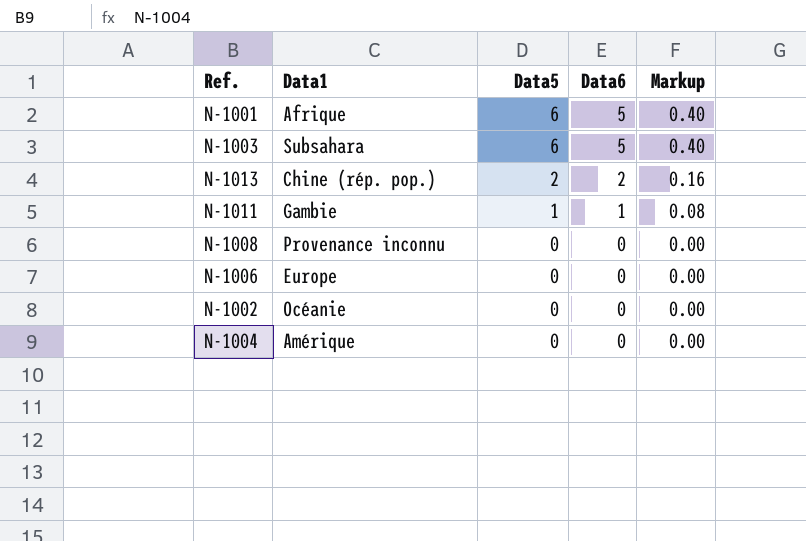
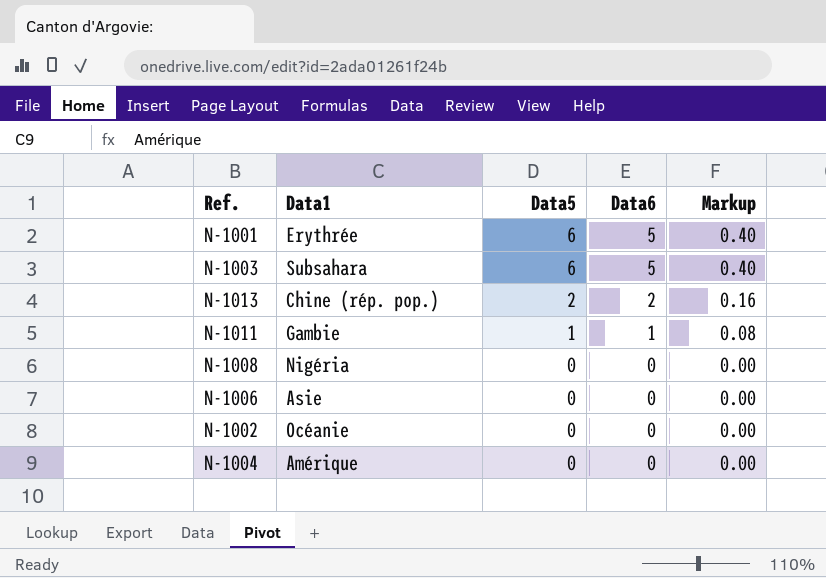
N-1001 | Data1: Afrique -> Erythrée
N-1008 | Data1: Provenance inconnu -> Nigéria
N-1006 | Data1: Europe -> Asie

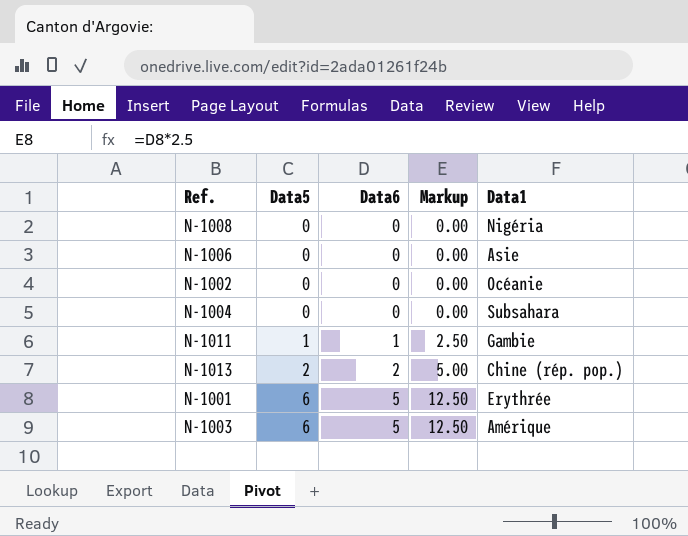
row order: Data5 descending -> Data5 ascending
column Markup | formula: [Data6] * 0.08 -> [Data6] * 2.5
column Data1 | position: 2 -> 5
N-1004 | Data1: Amérique -> Subsahara
N-1003 | Data1: Subsahara -> Amérique

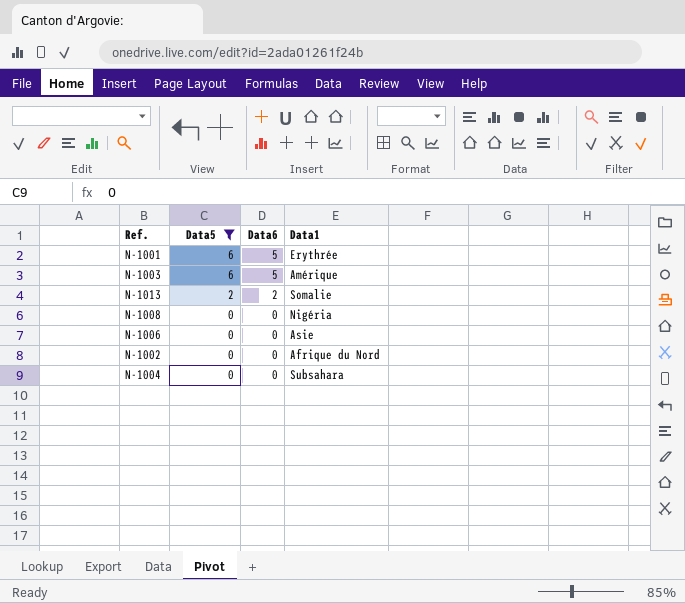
filter: none -> Data5 != 1
row order: Data5 ascending -> Data5 descending
column Markup | formula: [Data6] * 2.5 -> none
N-1013 | Data1: Chine (rép. pop.) -> Somalie
N-1002 | Data1: Océanie -> Afrique du Nord

